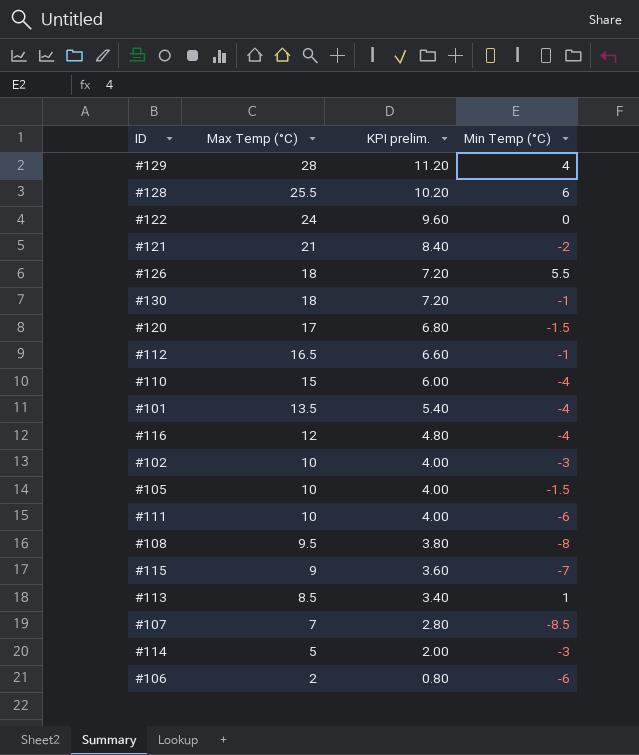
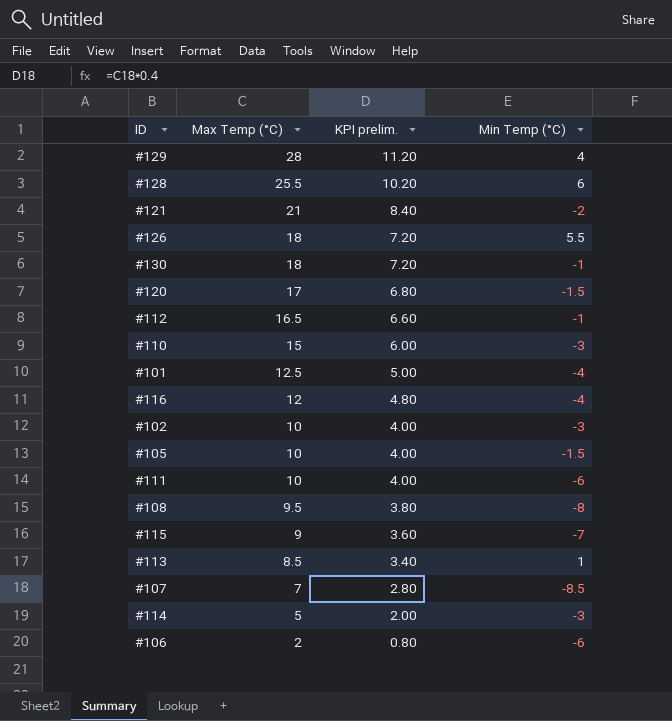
row #122: 24 | 9.60 | 0 -> none
#110 | Min Temp (°C): -4 -> -3
#101 | Max Temp (°C): 13.5 -> 12.5
#101 | KPI prelim.: 5.40 -> 5.00

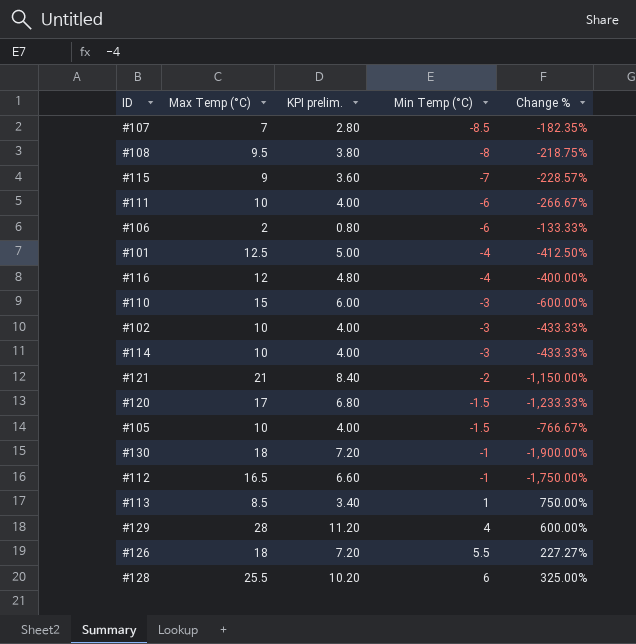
row order: Max Temp (°C) descending -> Min Temp (°C) ascending
column Change % | formula: none -> ([Max Temp (°C)] - [Min Temp (°C)]) / [Min Temp (°C)]
#114 | Max Temp (°C): 5 -> 10
#114 | KPI prelim.: 2.00 -> 4.00

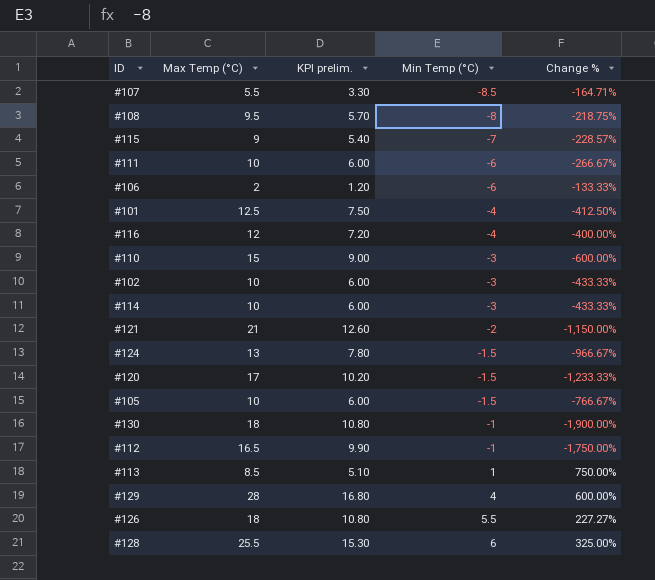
column KPI prelim. | formula: [Max Temp (°C)] * 0.4 -> [Max Temp (°C)] * 0.6
#107 | Max Temp (°C): 7 -> 5.5
#107 | Change %: -182.35% -> -164.71%
row #124: none -> 13 | 7.80 | -1.5 | -966.67%

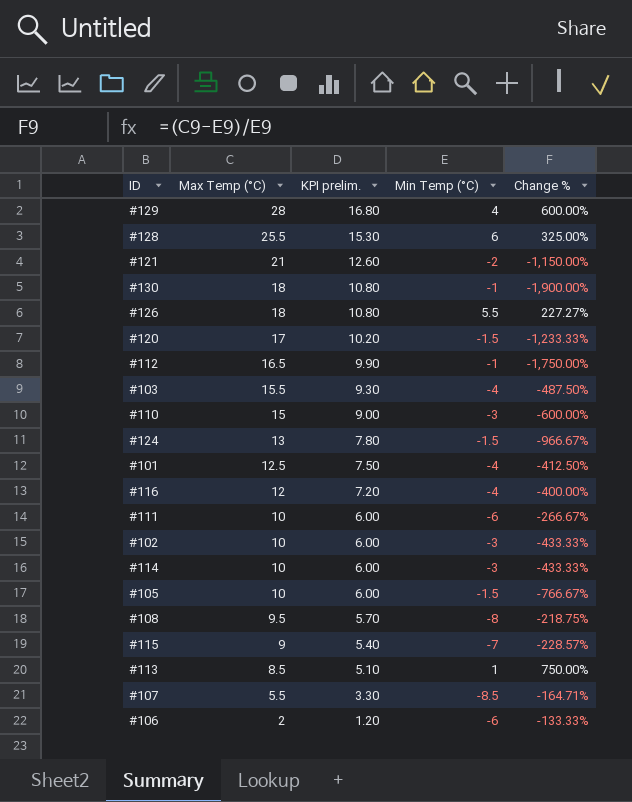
row order: Min Temp (°C) ascending -> Max Temp (°C) descending
row #103: none -> 15.5 | 9.30 | -4 | -487.50%

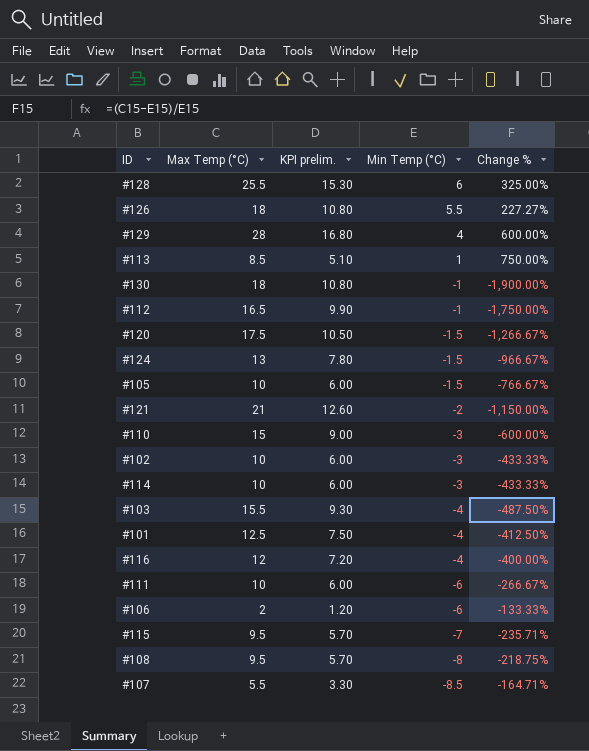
row order: Max Temp (°C) descending -> Min Temp (°C) descending
#120 | Max Temp (°C): 17 -> 17.5
#120 | KPI prelim.: 10.20 -> 10.50
#120 | Change %: -1,233.33% -> -1,266.67%
#115 | Max Temp (°C): 9 -> 9.5
#115 | KPI prelim.: 5.40 -> 5.70
#115 | Change %: -228.57% -> -235.71%

